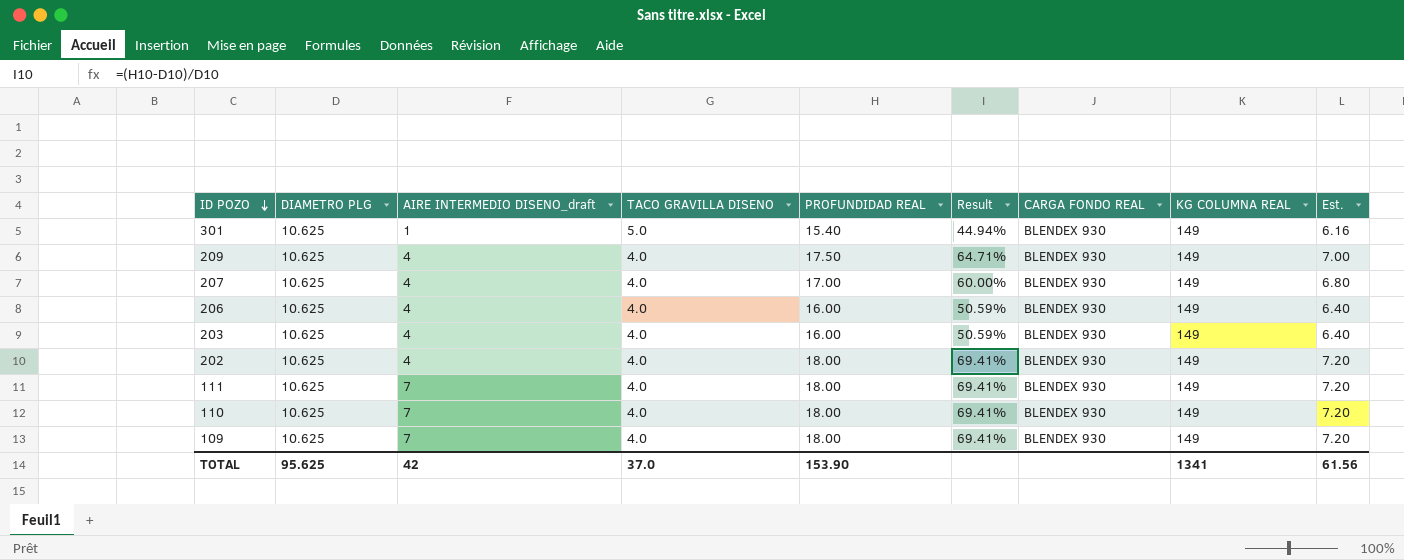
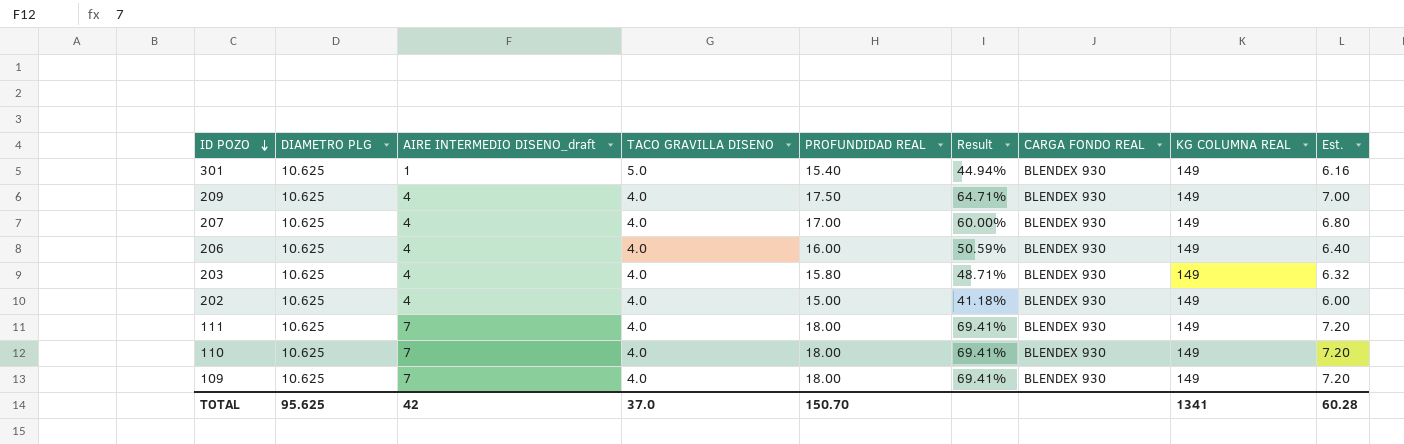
203 | PROFUNDIDAD REAL: 16.00 -> 15.80
203 | Result: 50.59% -> 48.71%
203 | Est.: 6.40 -> 6.32
202 | PROFUNDIDAD REAL: 18.00 -> 15.00
202 | Result: 69.41% -> 41.18%
202 | Est.: 7.20 -> 6.00
TOTAL | PROFUNDIDAD REAL: 153.90 -> 150.70
TOTAL | Est.: 61.56 -> 60.28

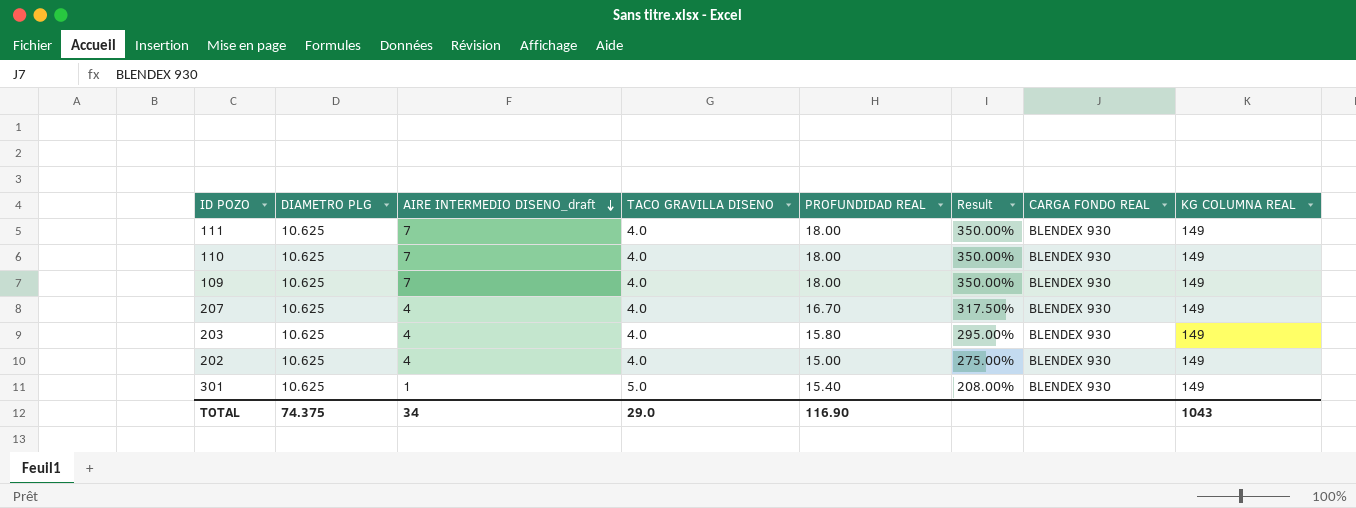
row order: ID POZO descending -> AIRE INTERMEDIO DISENO_draft descending
column Est. | formula: [PROFUNDIDAD REAL] * 0.4 -> none
column Result | formula: ([PROFUNDIDAD REAL] - [DIAMETRO PLG]) / [DIAMETRO PLG] -> ([PROFUNDIDAD REAL] - [TACO GRAVILLA DISENO]) / [TACO GRAVILLA DISENO]
row 209: 10.625 | 4 | 4.0 | 17.50 | 64.71% | BLENDEX 930 | 149 | 7.00 -> none
row 206: 10.625 | 4 | 4.0 | 16.00 | 50.59% | BLENDEX 930 | 149 | 6.40 -> none
207 | PROFUNDIDAD REAL: 17.00 -> 16.70
TOTAL | DIAMETRO PLG: 95.625 -> 74.375
TOTAL | AIRE INTERMEDIO DISENO_draft: 42 -> 34
TOTAL | TACO GRAVILLA DISENO: 37.0 -> 29.0
TOTAL | PROFUNDIDAD REAL: 150.70 -> 116.90
TOTAL | KG COLUMNA REAL: 1341 -> 1043

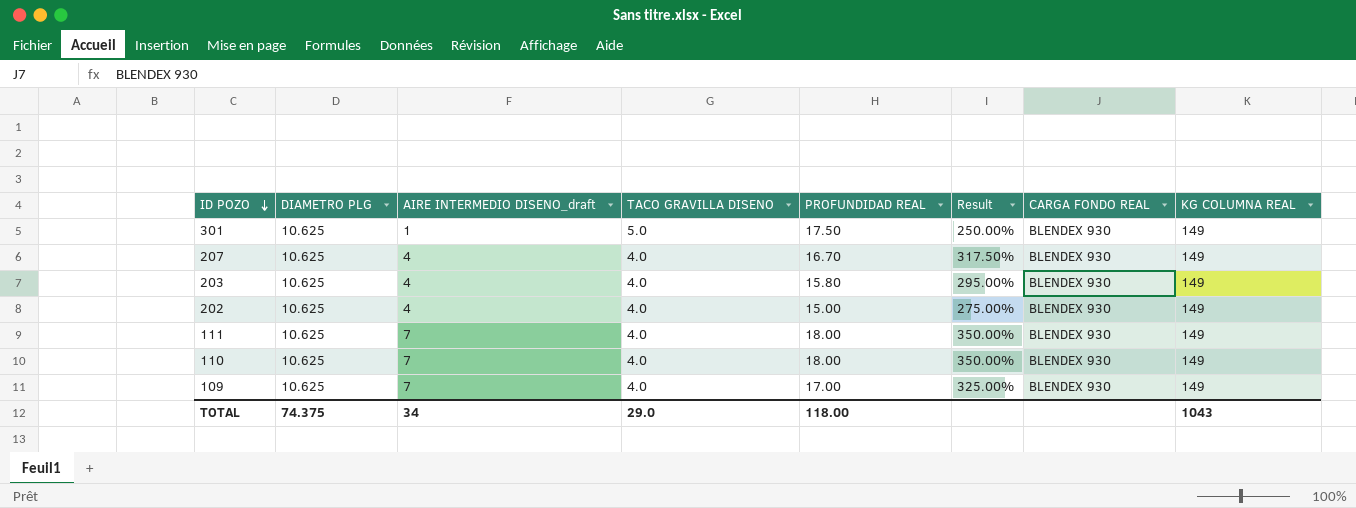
row order: AIRE INTERMEDIO DISENO_draft descending -> ID POZO descending
301 | PROFUNDIDAD REAL: 15.40 -> 17.50
301 | Result: 208.00% -> 250.00%
109 | PROFUNDIDAD REAL: 18.00 -> 17.00
109 | Result: 350.00% -> 325.00%
TOTAL | PROFUNDIDAD REAL: 116.90 -> 118.00

